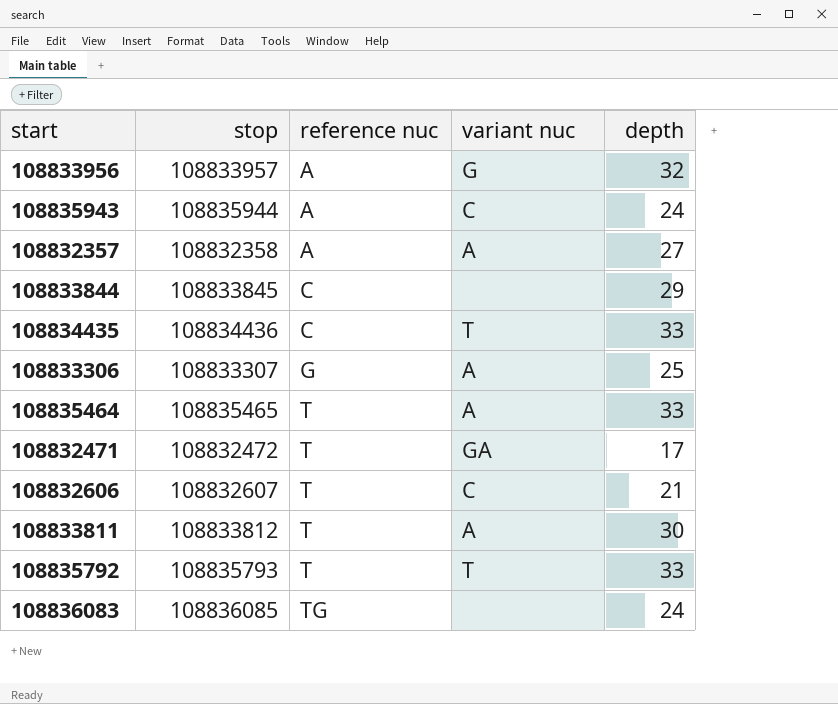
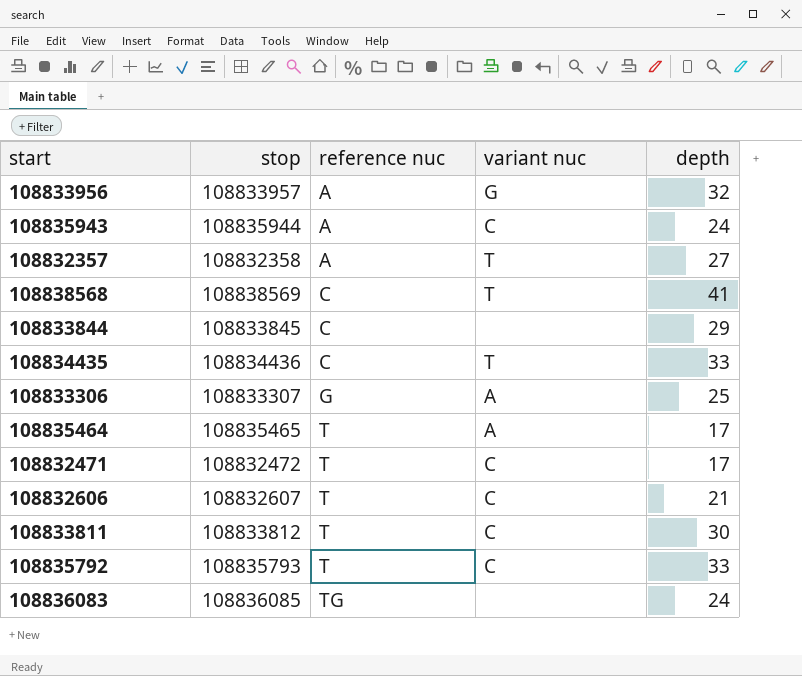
108832357 | variant nuc: A -> T
row 108838568: none -> 108838569 | C | T | 41
108835464 | depth: 33 -> 17
108832471 | variant nuc: GA -> C
108833811 | variant nuc: A -> C
108835792 | variant nuc: T -> C

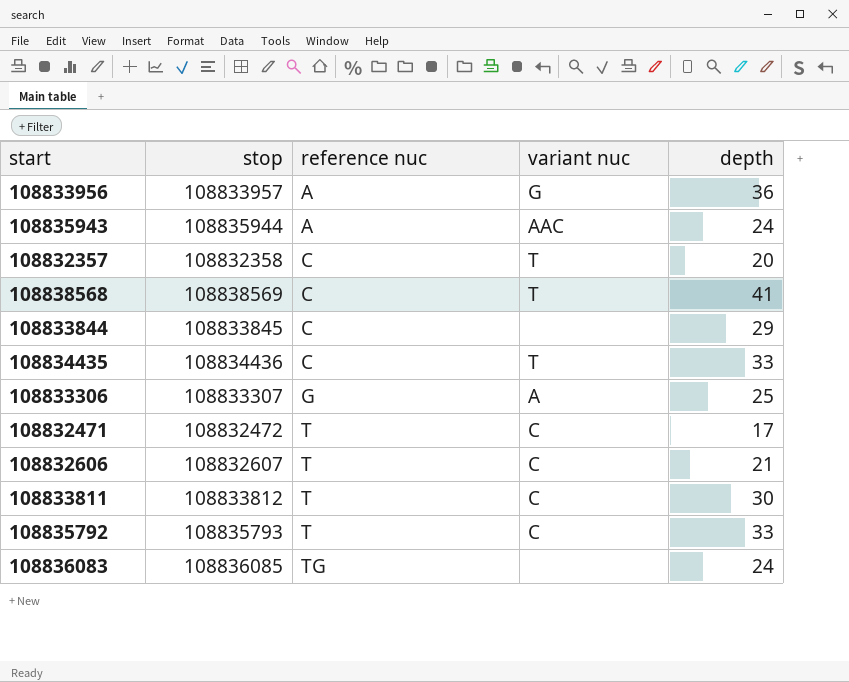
row 108835464: 108835465 | T | A | 17 -> none
108833956 | depth: 32 -> 36
108835943 | variant nuc: C -> AAC
108832357 | reference nuc: A -> C
108832357 | depth: 27 -> 20

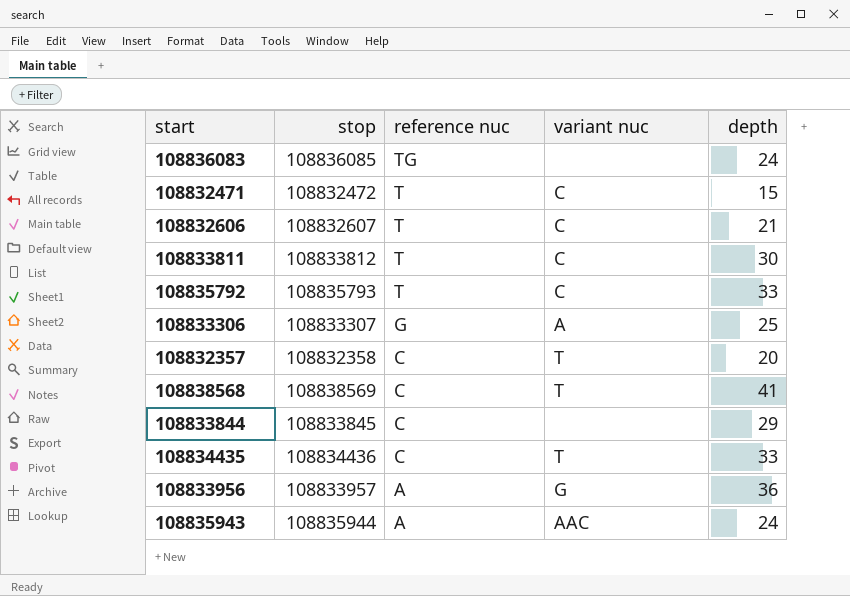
row order: reference nuc ascending -> reference nuc descending
108832471 | depth: 17 -> 15

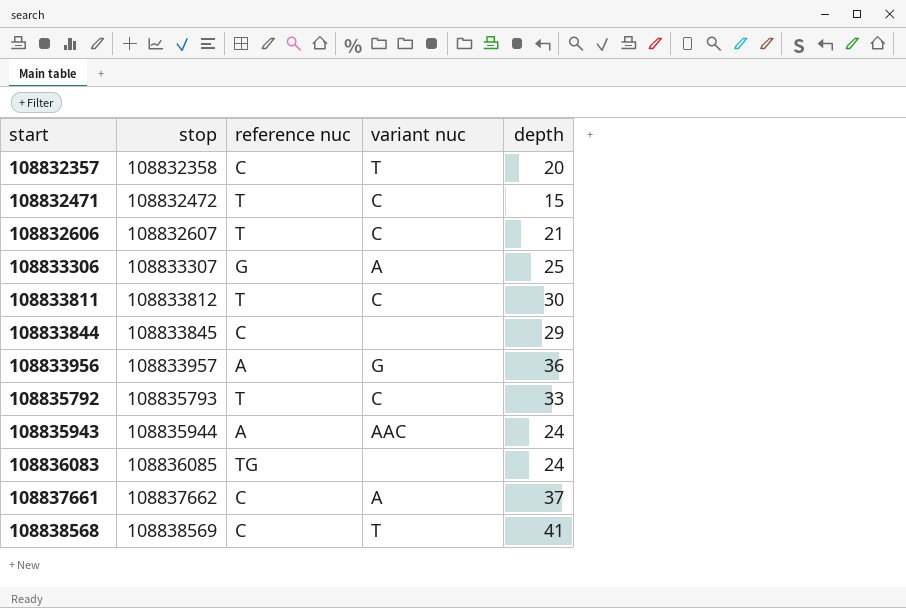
row order: reference nuc descending -> start ascending
row 108834435: 108834436 | C | T | 33 -> none
row 108837661: none -> 108837662 | C | A | 37

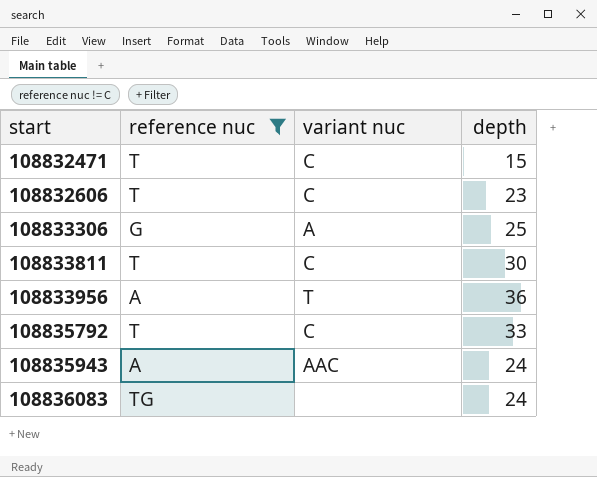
filter: none -> reference nuc != C
column stop | position: 2 -> none
108832606 | depth: 21 -> 23
108833956 | variant nuc: G -> T

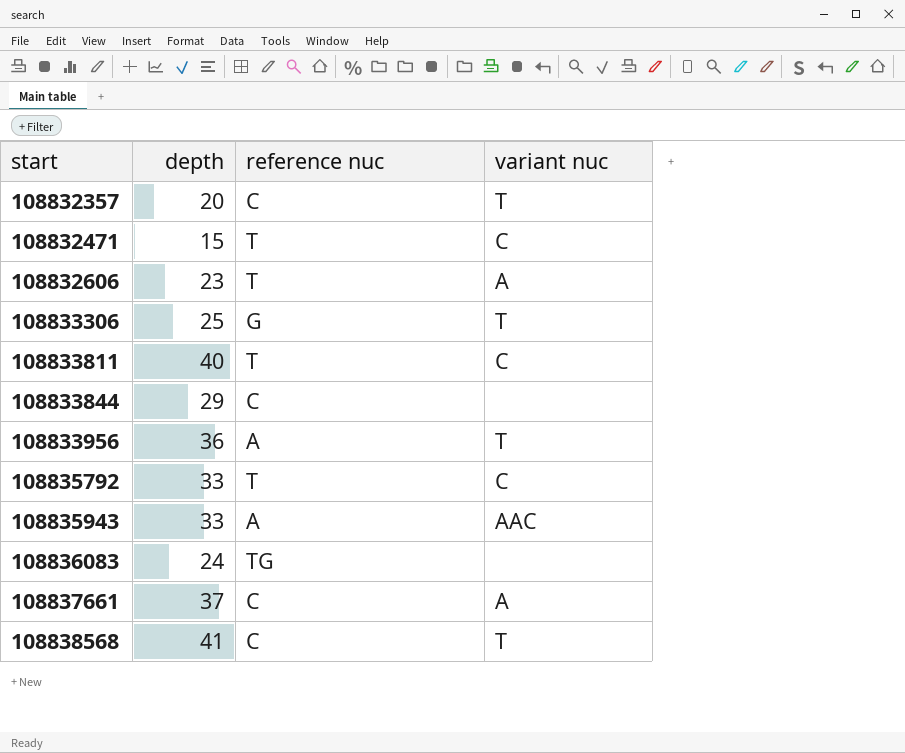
filter: reference nuc != C -> none
column depth | position: 4 -> 2
108832606 | variant nuc: C -> A
108833306 | variant nuc: A -> T
108833811 | depth: 30 -> 40
108835943 | depth: 24 -> 33

